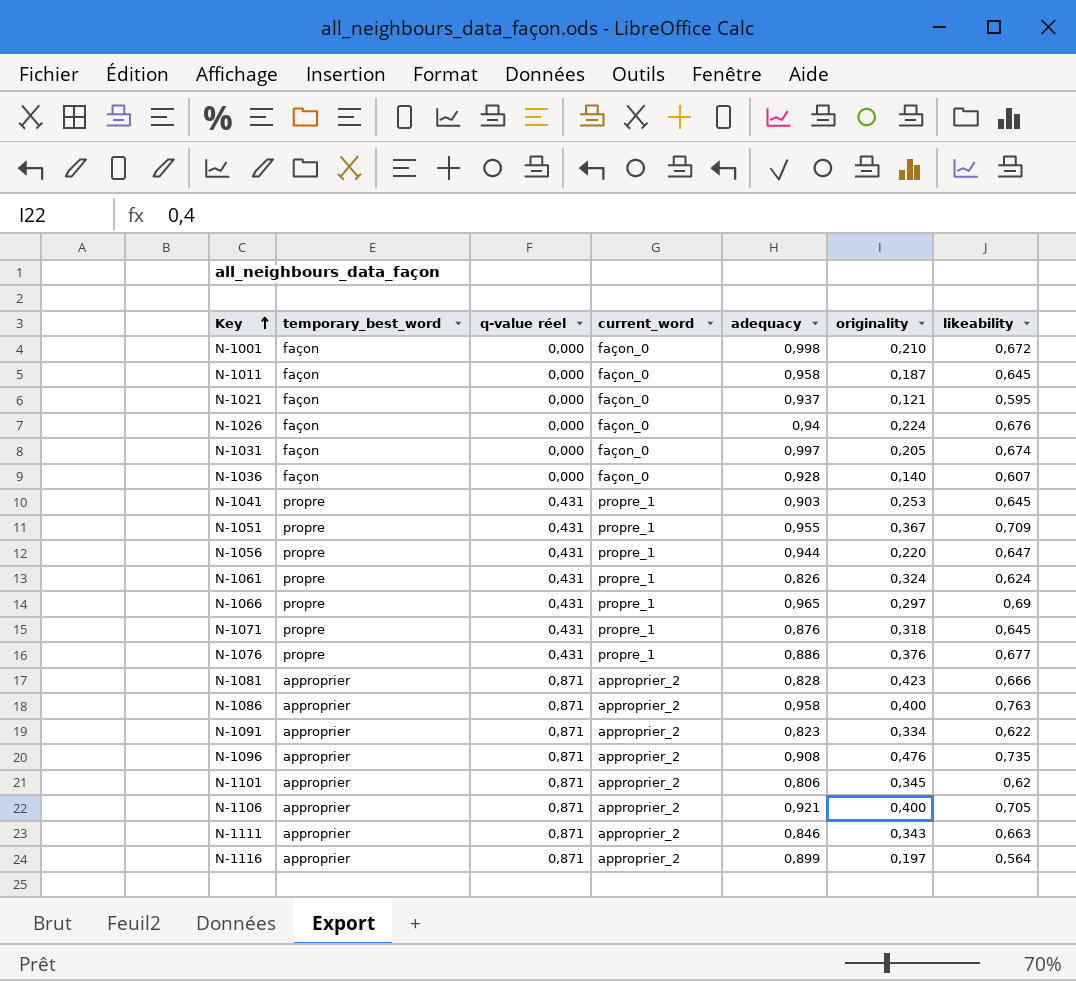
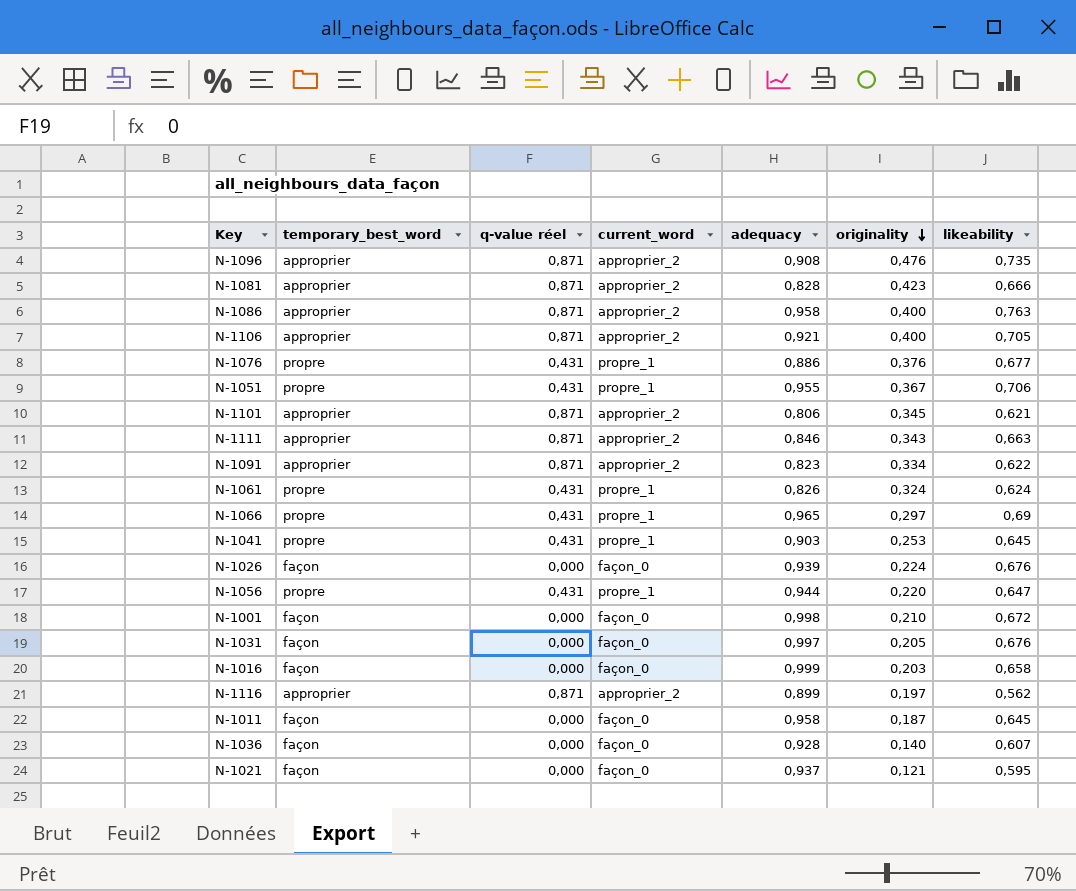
row order: Key ascending -> originality descending
row N-1071: propre | 0,431 | propre_1 | 0,876 | 0,318 | 0,645 -> none
N-1051 | likeability: 0,709 -> 0,706
N-1101 | likeability: 0,62 -> 0,621
N-1026 | adequacy: 0,94 -> 0,939
N-1031 | likeability: 0,674 -> 0,676
row N-1016: none -> façon | 0,000 | façon_0 | 0,999 | 0,203 | 0,658
N-1116 | likeability: 0,564 -> 0,562

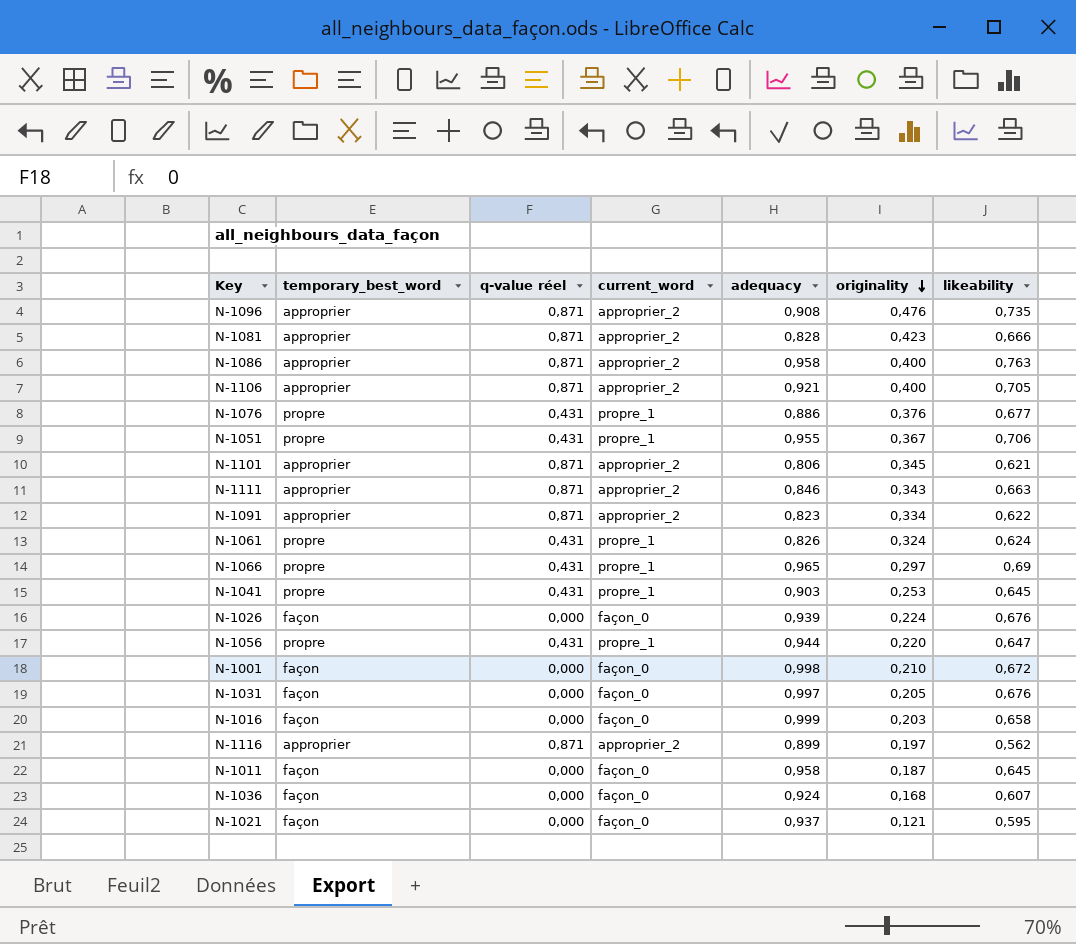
N-1036 | adequacy: 0,928 -> 0,924
N-1036 | originality: 0,140 -> 0,168

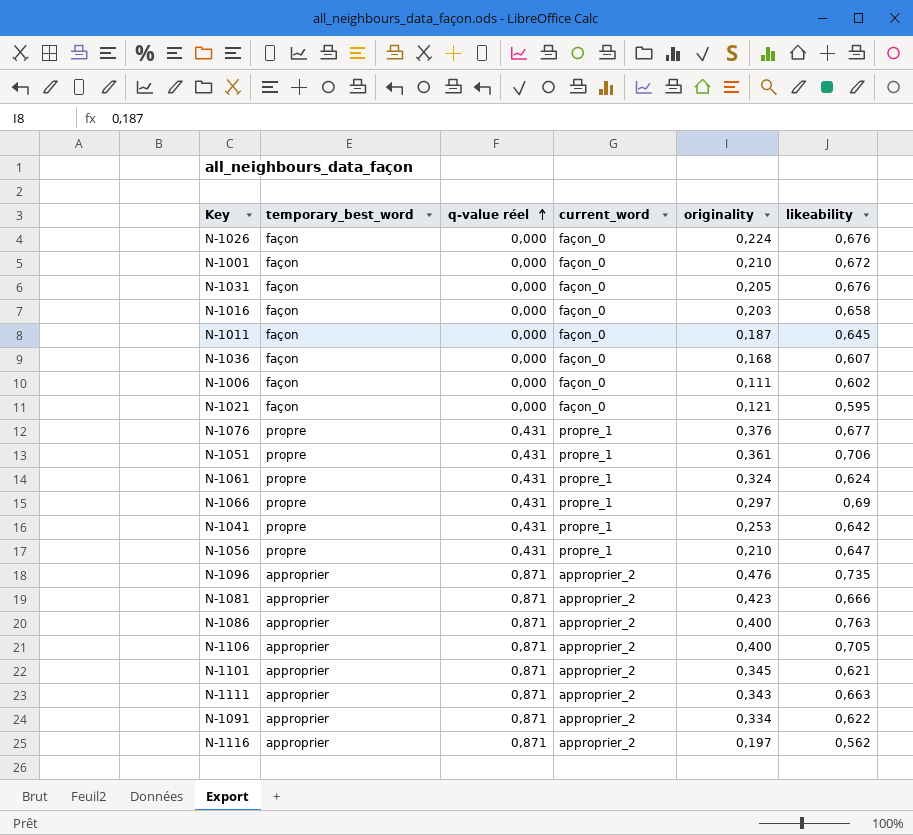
row order: originality descending -> q-value réel ascending
column adequacy | position: 5 -> none
row N-1006: none -> façon | 0,000 | façon_0 | 0,111 | 0,602
N-1051 | originality: 0,367 -> 0,361
N-1041 | likeability: 0,645 -> 0,642
N-1056 | originality: 0,220 -> 0,210

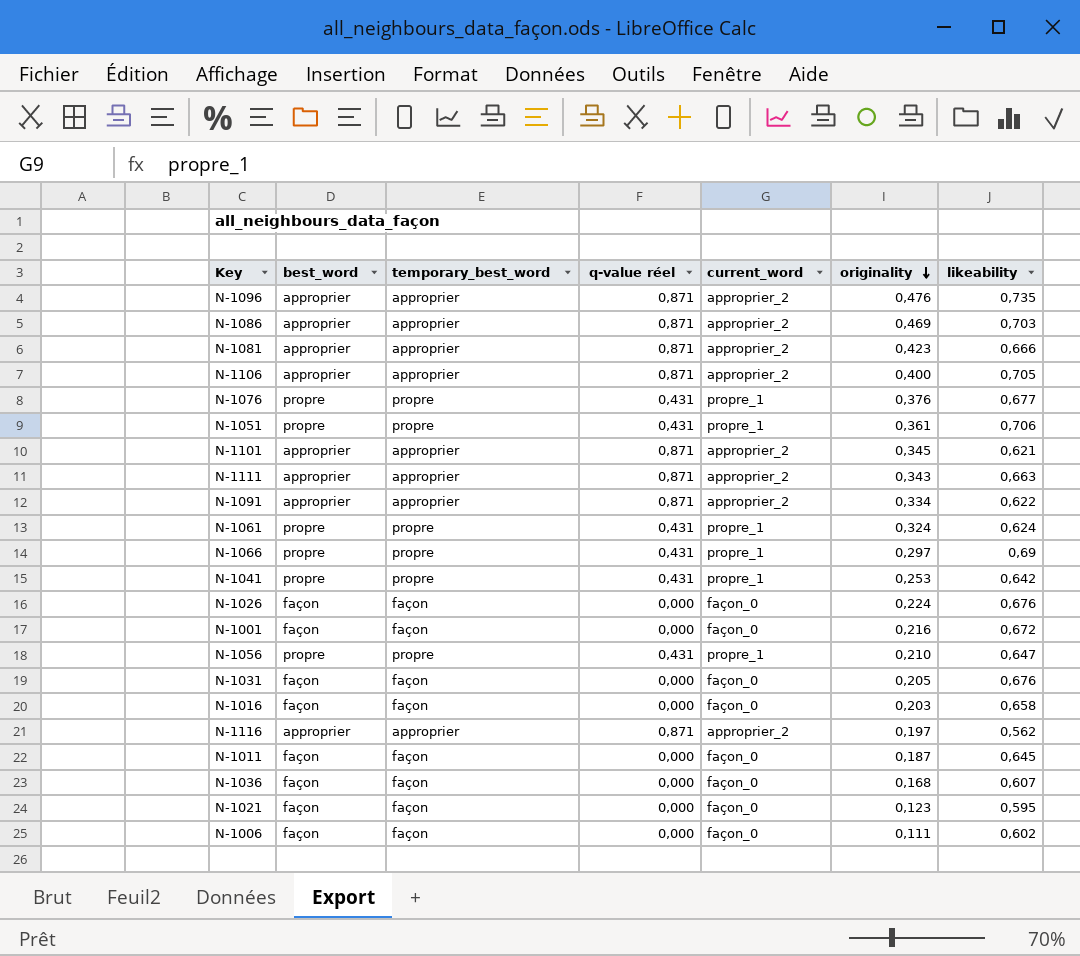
row order: q-value réel ascending -> originality descending
column best_word | position: none -> 2
N-1086 | originality: 0,400 -> 0,469
N-1086 | likeability: 0,763 -> 0,703
N-1001 | originality: 0,210 -> 0,216
N-1021 | originality: 0,121 -> 0,123

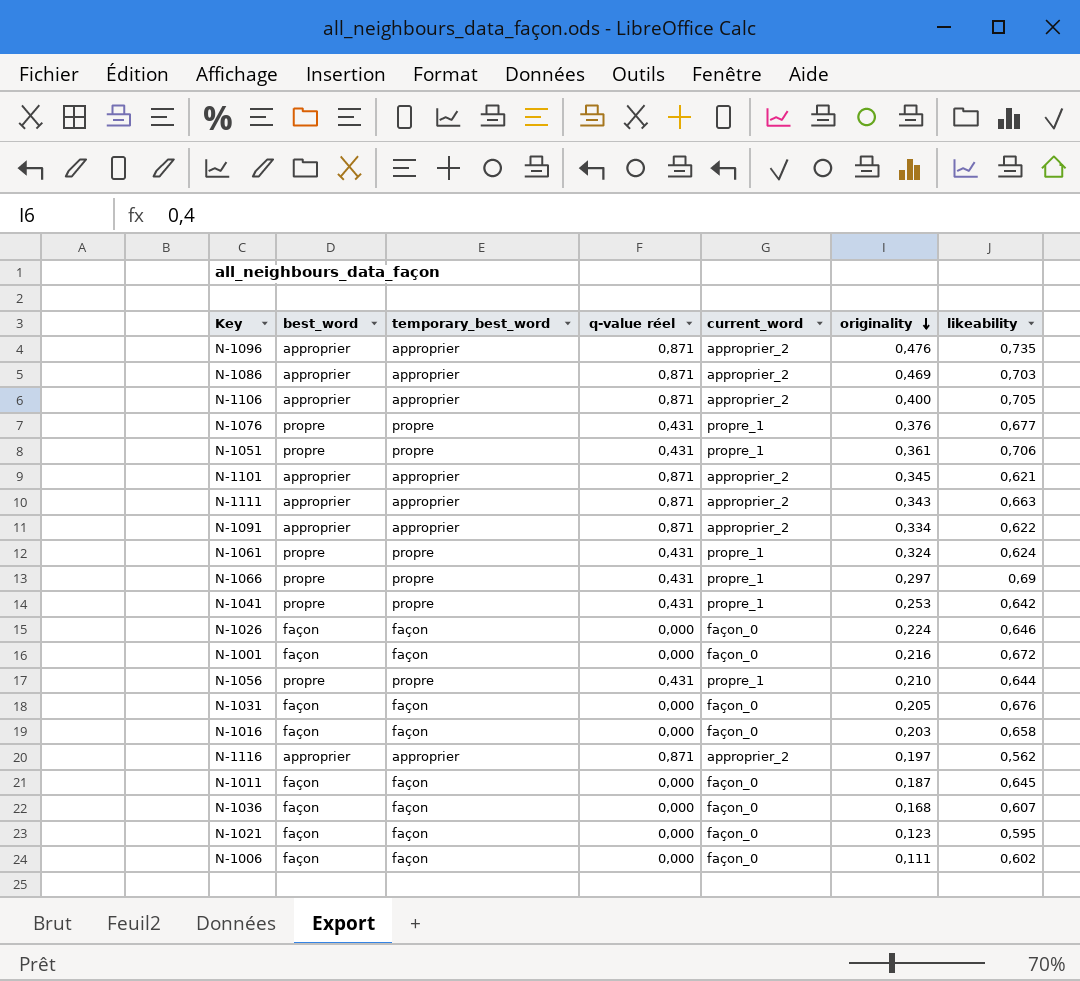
row N-1081: approprier | approprier | 0,871 | approprier_2 | 0,423 | 0,666 -> none
N-1026 | likeability: 0,676 -> 0,646
N-1056 | likeability: 0,647 -> 0,644

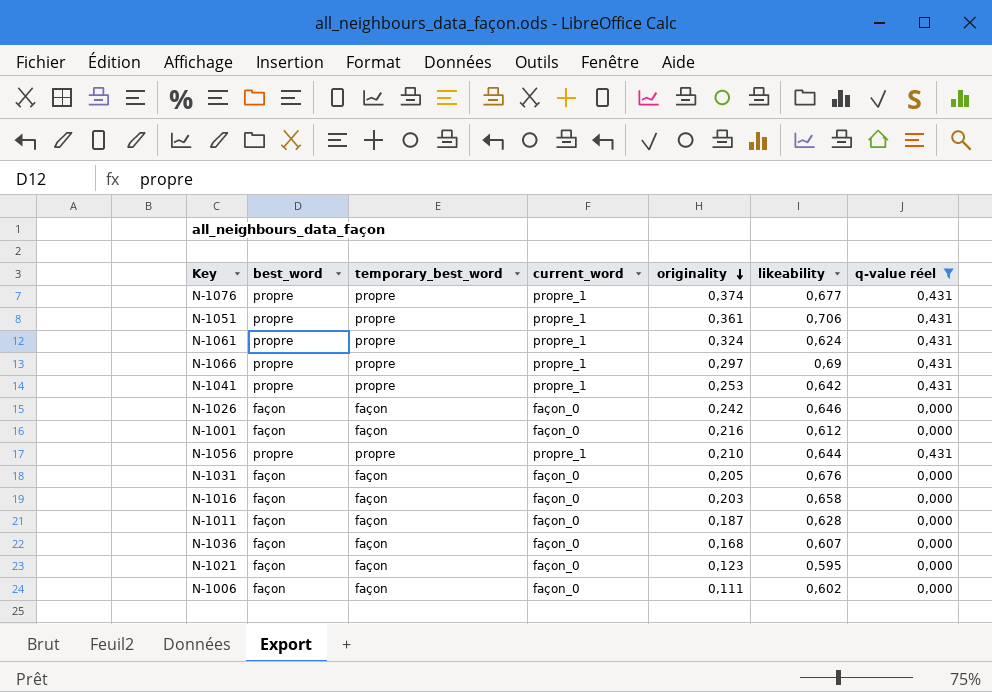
filter: none -> q-value réel != 0,871
column q-value réel | position: 4 -> 7
N-1076 | originality: 0,376 -> 0,374
N-1026 | originality: 0,224 -> 0,242
N-1001 | likeability: 0,672 -> 0,612
N-1011 | likeability: 0,645 -> 0,628

